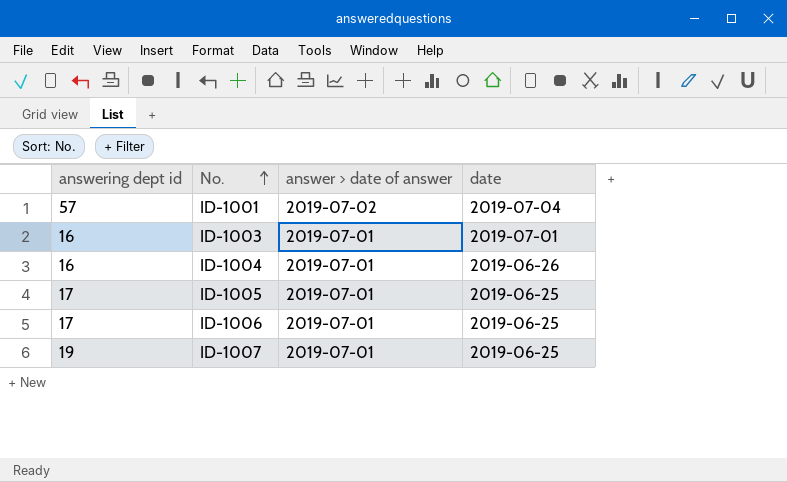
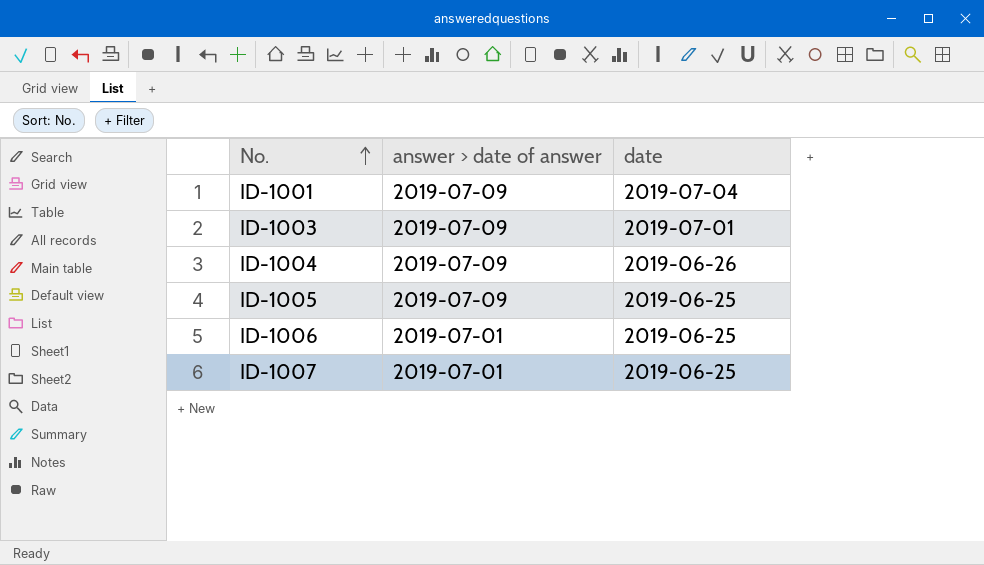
column answering dept id | position: 1 -> none
ID-1001 | answer > date of answer: 2019-07-02 -> 2019-07-09
ID-1003 | answer > date of answer: 2019-07-01 -> 2019-07-09
ID-1004 | answer > date of answer: 2019-07-01 -> 2019-07-09
ID-1005 | answer > date of answer: 2019-07-01 -> 2019-07-09

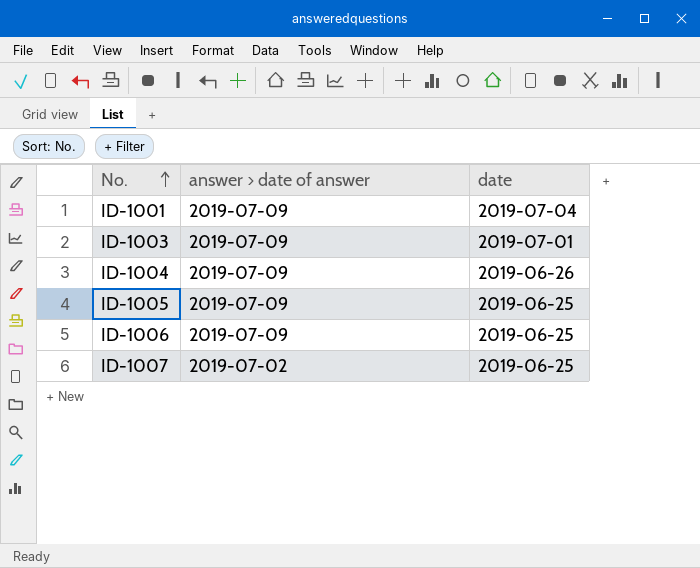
ID-1006 | answer > date of answer: 2019-07-01 -> 2019-07-09
ID-1007 | answer > date of answer: 2019-07-01 -> 2019-07-02

